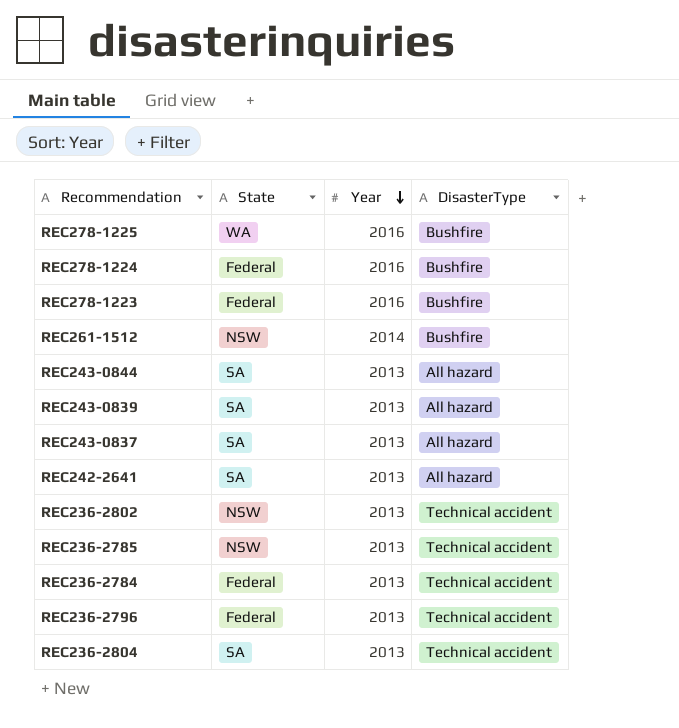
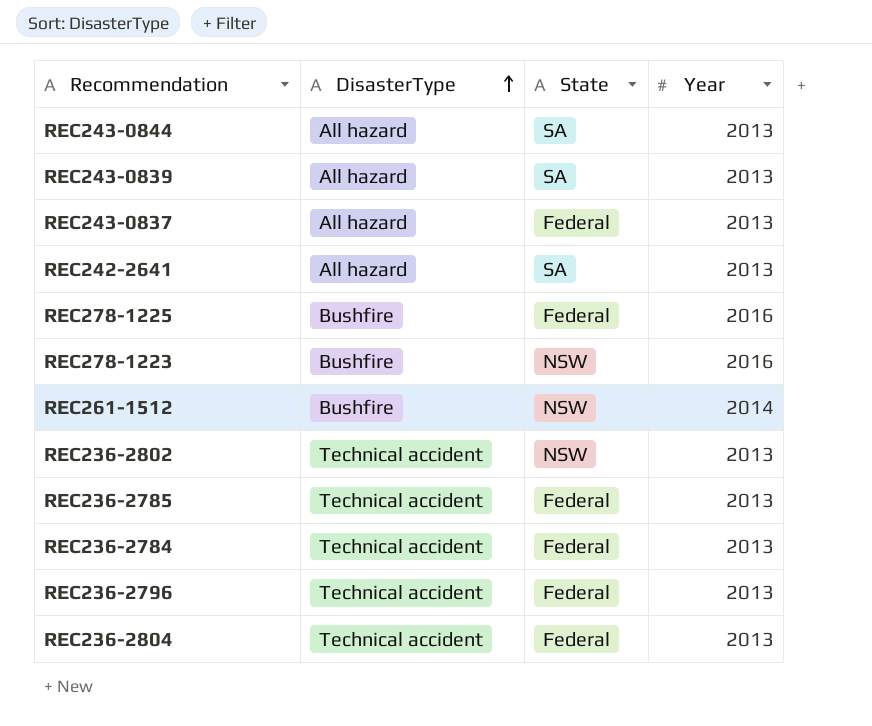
row order: Year descending -> DisasterType ascending
column DisasterType | position: 4 -> 2
row REC278-1224: Federal | 2016 | Bushfire -> none
REC243-0837 | State: SA -> Federal
REC278-1225 | State: WA -> Federal
REC278-1223 | State: Federal -> NSW
REC236-2785 | State: NSW -> Federal
REC236-2804 | State: SA -> Federal

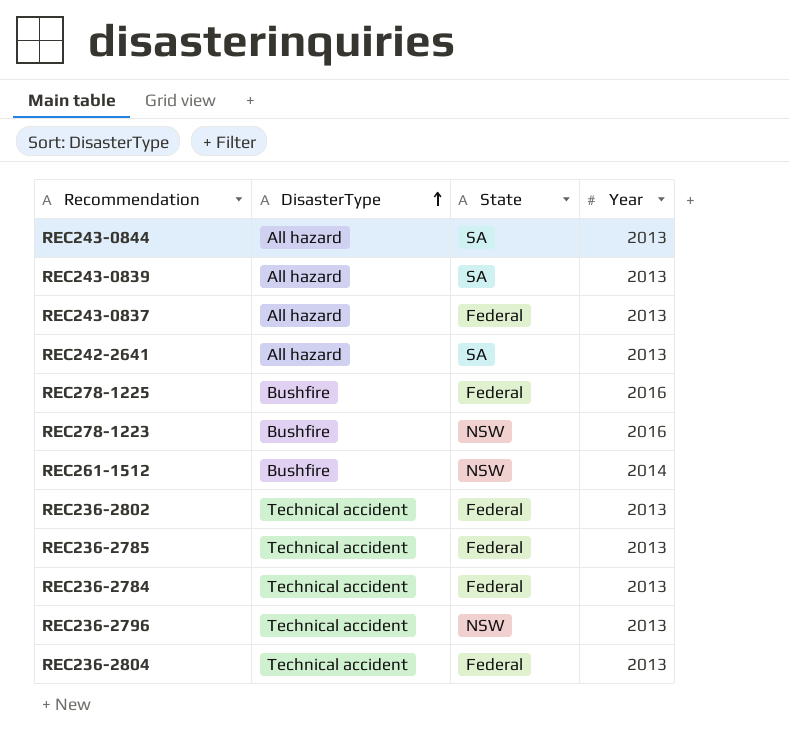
REC236-2802 | State: NSW -> Federal
REC236-2796 | State: Federal -> NSW

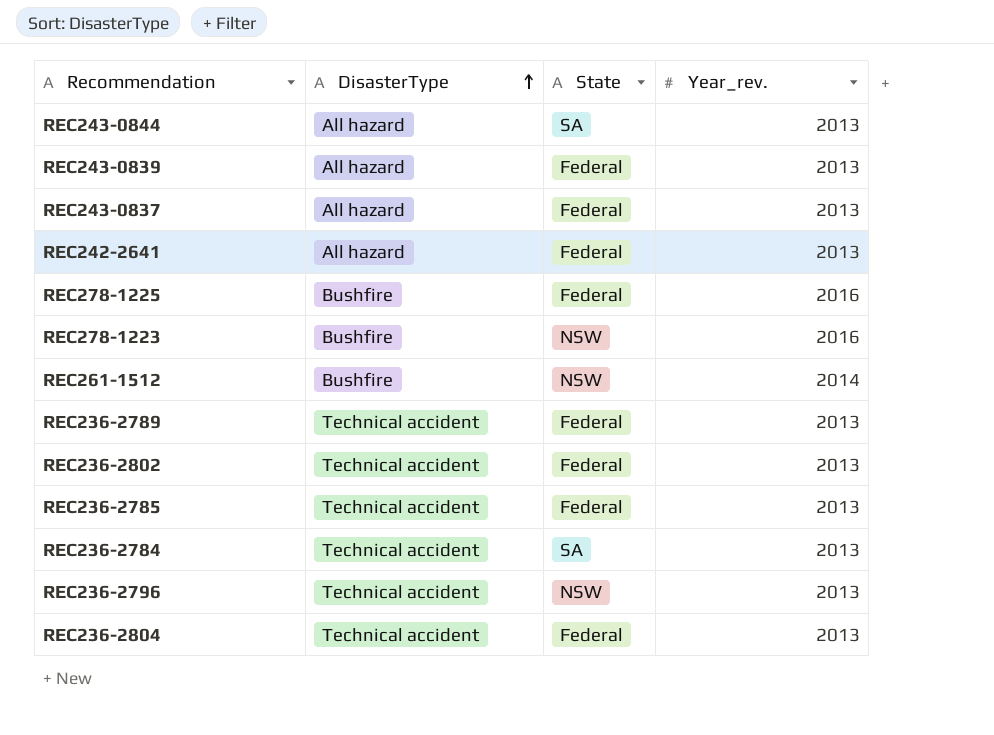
column name: Year -> Year_rev.
REC243-0839 | State: SA -> Federal
REC242-2641 | State: SA -> Federal
row REC236-2789: none -> Technical accident | Federal | 2013
REC236-2784 | State: Federal -> SA

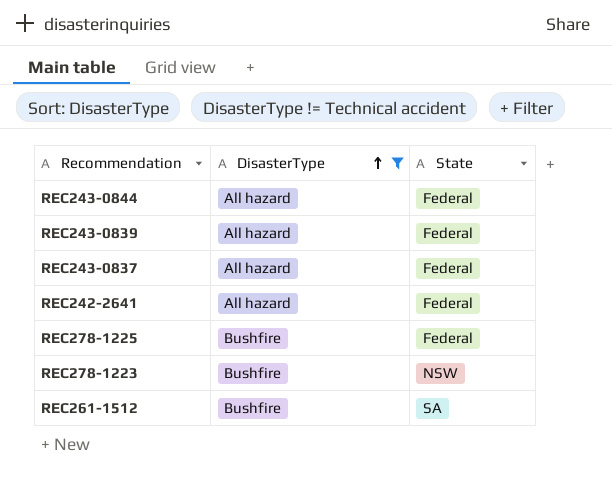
filter: none -> DisasterType != Technical accident
column Year_rev. | position: 4 -> none
REC243-0844 | State: SA -> Federal
REC261-1512 | State: NSW -> SA

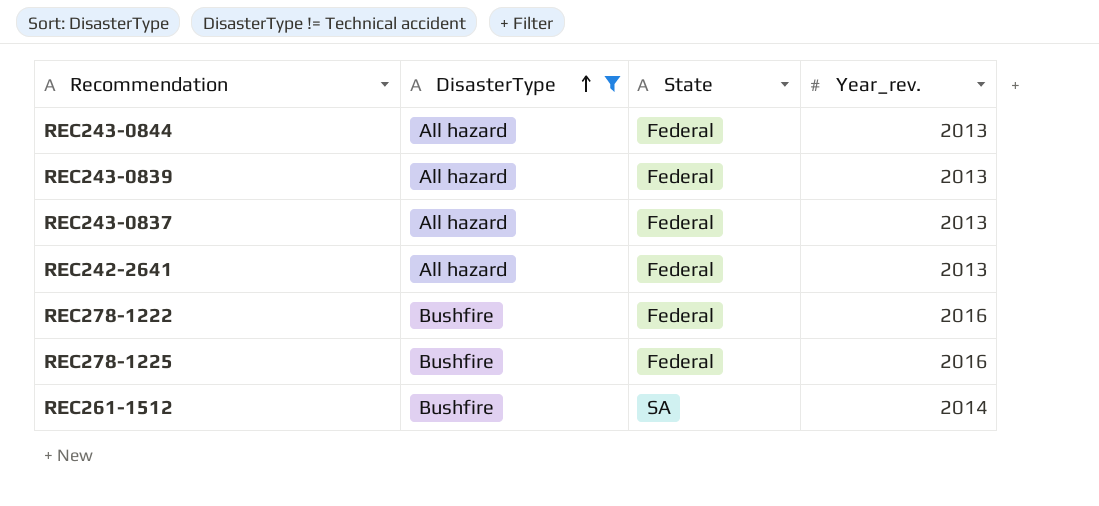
column Year_rev. | position: none -> 4
row REC278-1223: Bushfire | NSW -> none
row REC278-1222: none -> Bushfire | Federal | 2016

